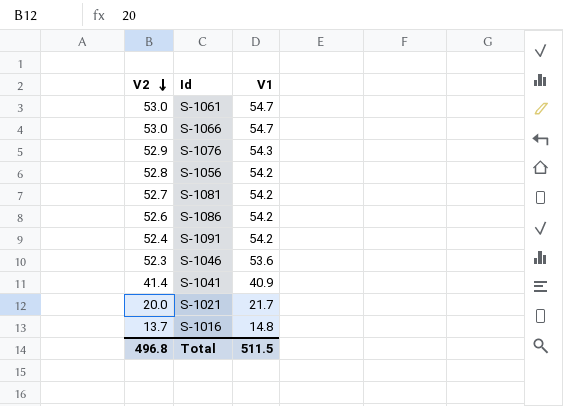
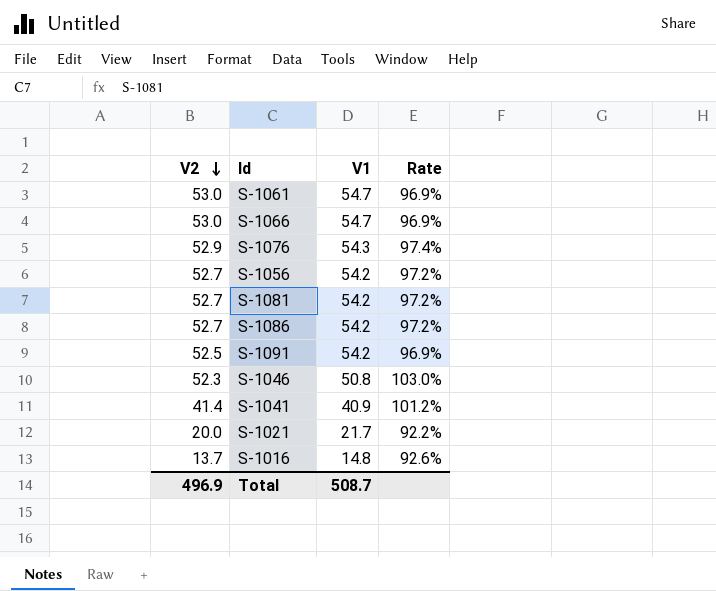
column Rate | formula: none -> [V2] / [V1]
S-1056 | V2: 52.8 -> 52.7
S-1086 | V2: 52.6 -> 52.7
S-1091 | V2: 52.4 -> 52.5
S-1046 | V1: 53.6 -> 50.8
Total | V2: 496.8 -> 496.9
Total | V1: 511.5 -> 508.7

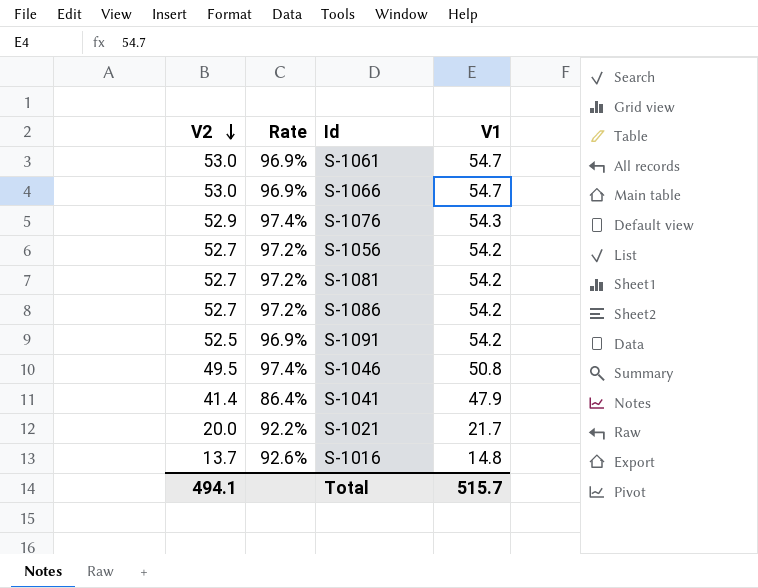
column Rate | position: 4 -> 2
S-1046 | V2: 52.3 -> 49.5
S-1046 | Rate: 103.0% -> 97.4%
S-1041 | Rate: 101.2% -> 86.4%
S-1041 | V1: 40.9 -> 47.9
Total | V2: 496.9 -> 494.1
Total | V1: 508.7 -> 515.7

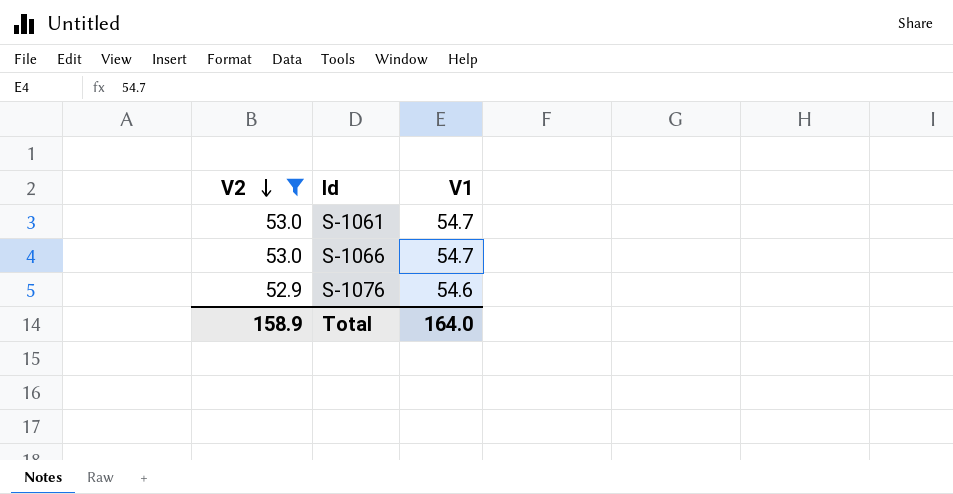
filter: none -> V2 >= 52.9
column Rate | formula: [V2] / [V1] -> none
S-1076 | V1: 54.3 -> 54.6
Total | V2: 494.1 -> 158.9
Total | V1: 515.7 -> 164.0

